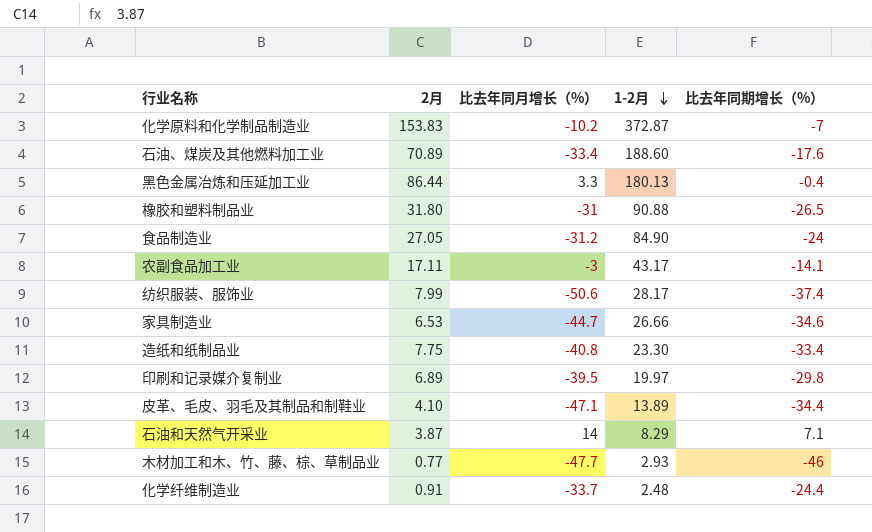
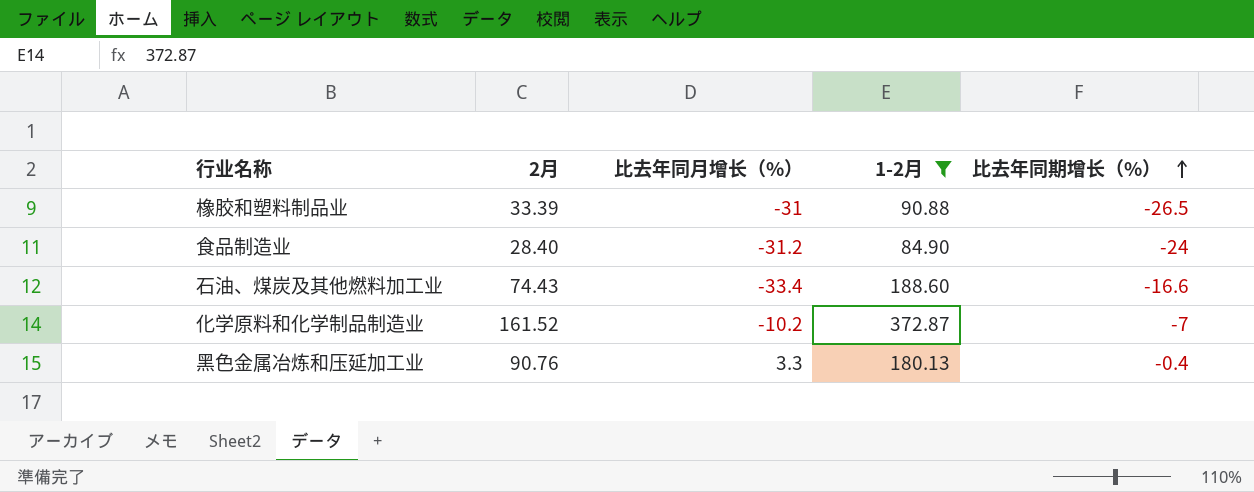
filter: none -> 1-2月 >= 84.90
row order: 1-2月 descending -> 比去年同期增长（%） ascending
橡胶和塑料制品业 | 2月: 31.80 -> 33.39
食品制造业 | 2月: 27.05 -> 28.40
石油、煤炭及其他燃料加工业 | 2月: 70.89 -> 74.43
石油、煤炭及其他燃料加工业 | 比去年同期增长（%）: -17.6 -> -16.6
化学原料和化学制品制造业 | 2月: 153.83 -> 161.52
黑色金属冶炼和压延加工业 | 2月: 86.44 -> 90.76

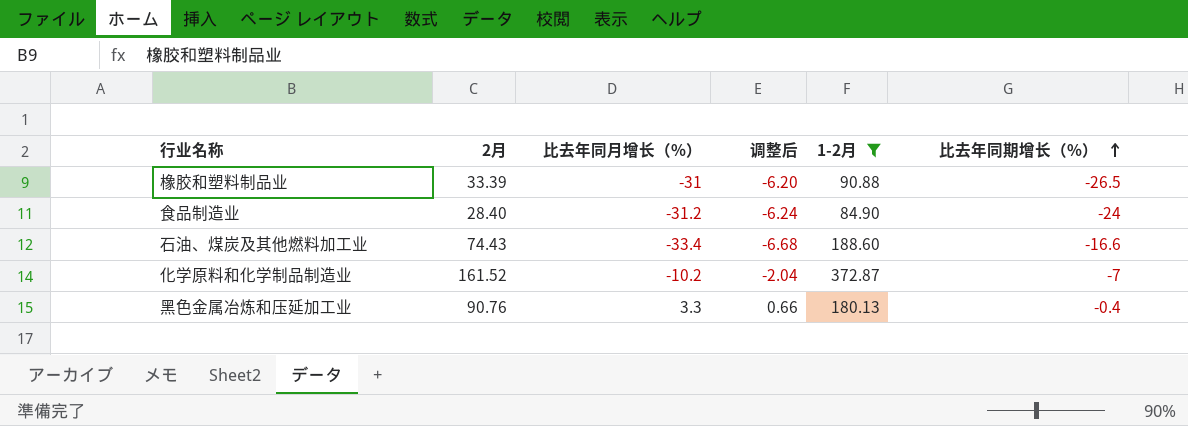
column 调整后 | formula: none -> [比去年同月增长（%）] * 0.2

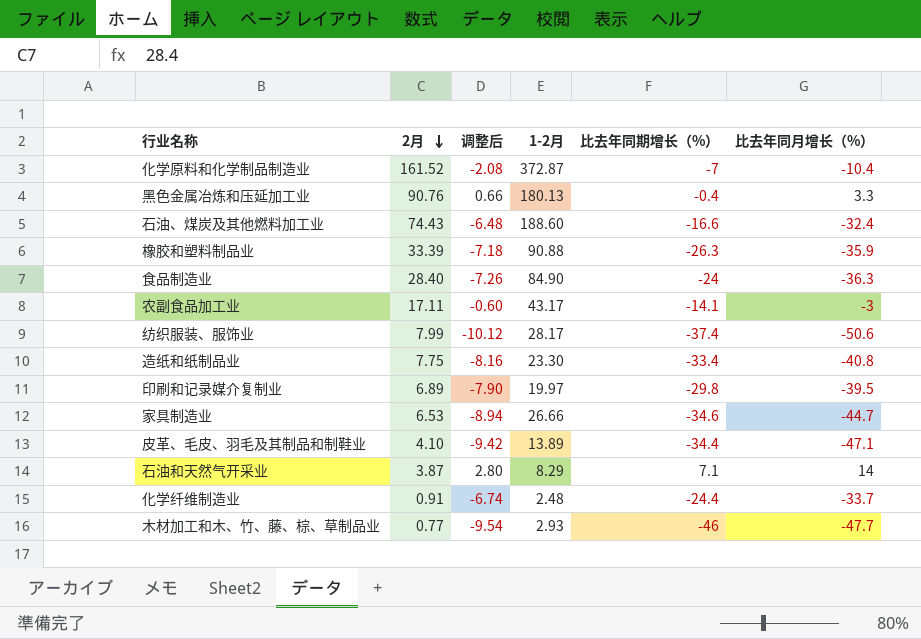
filter: 1-2月 >= 84.90 -> none
row order: 比去年同期增长（%） ascending -> 2月 descending
column 比去年同月增长（%） | position: 3 -> 6
化学原料和化学制品制造业 | 调整后: -2.04 -> -2.08
化学原料和化学制品制造业 | 比去年同月增长（%）: -10.2 -> -10.4
石油、煤炭及其他燃料加工业 | 调整后: -6.68 -> -6.48
石油、煤炭及其他燃料加工业 | 比去年同月增长（%）: -33.4 -> -32.4
橡胶和塑料制品业 | 调整后: -6.20 -> -7.18
橡胶和塑料制品业 | 比去年同期增长（%）: -26.5 -> -26.3
橡胶和塑料制品业 | 比去年同月增长（%）: -31 -> -35.9
食品制造业 | 调整后: -6.24 -> -7.26
食品制造业 | 比去年同月增长（%）: -31.2 -> -36.3

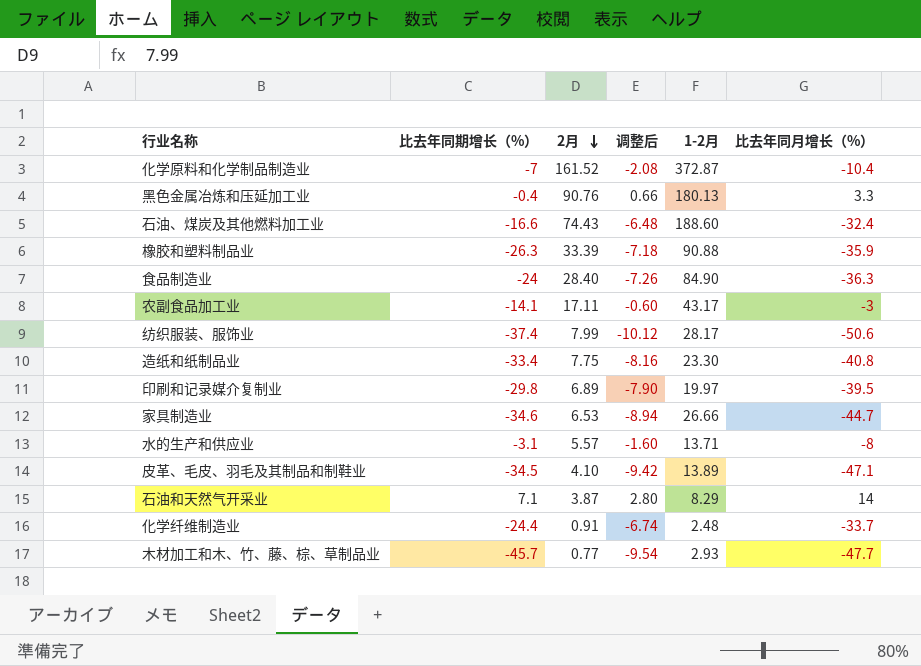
column 比去年同期增长（%） | position: 5 -> 2
row 水的生产和供应业: none -> -3.1 | 5.57 | -1.60 | 13.71 | -8
皮革、毛皮、羽毛及其制品和制鞋业 | 比去年同期增长（%）: -34.4 -> -34.5
木材加工和木、竹、藤、棕、草制品业 | 比去年同期增长（%）: -46 -> -45.7

